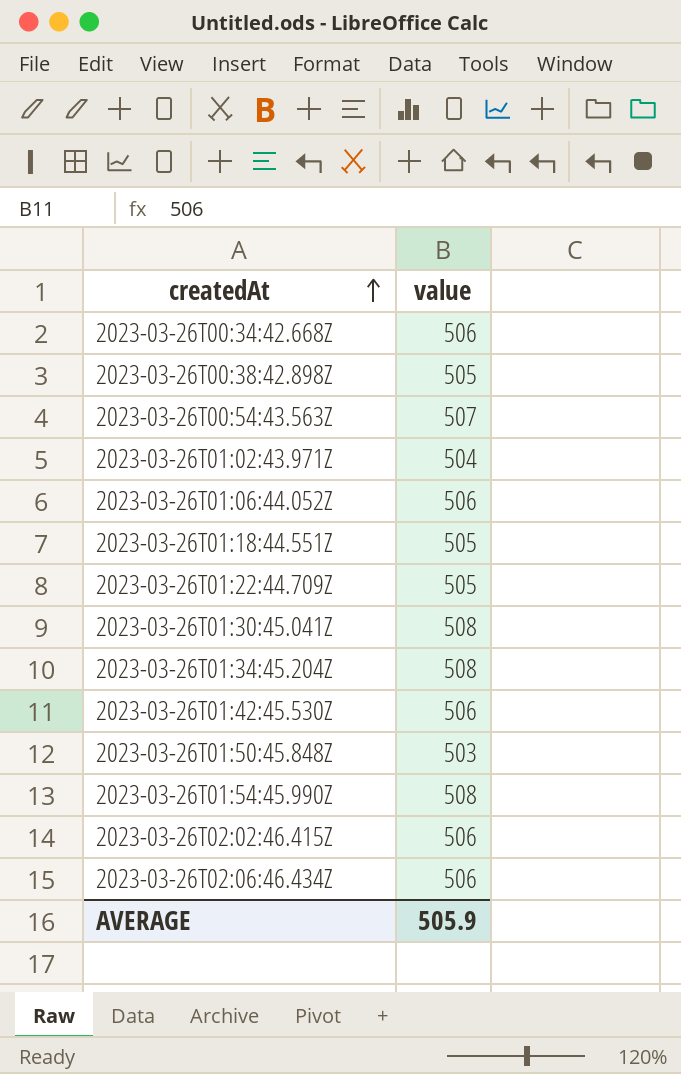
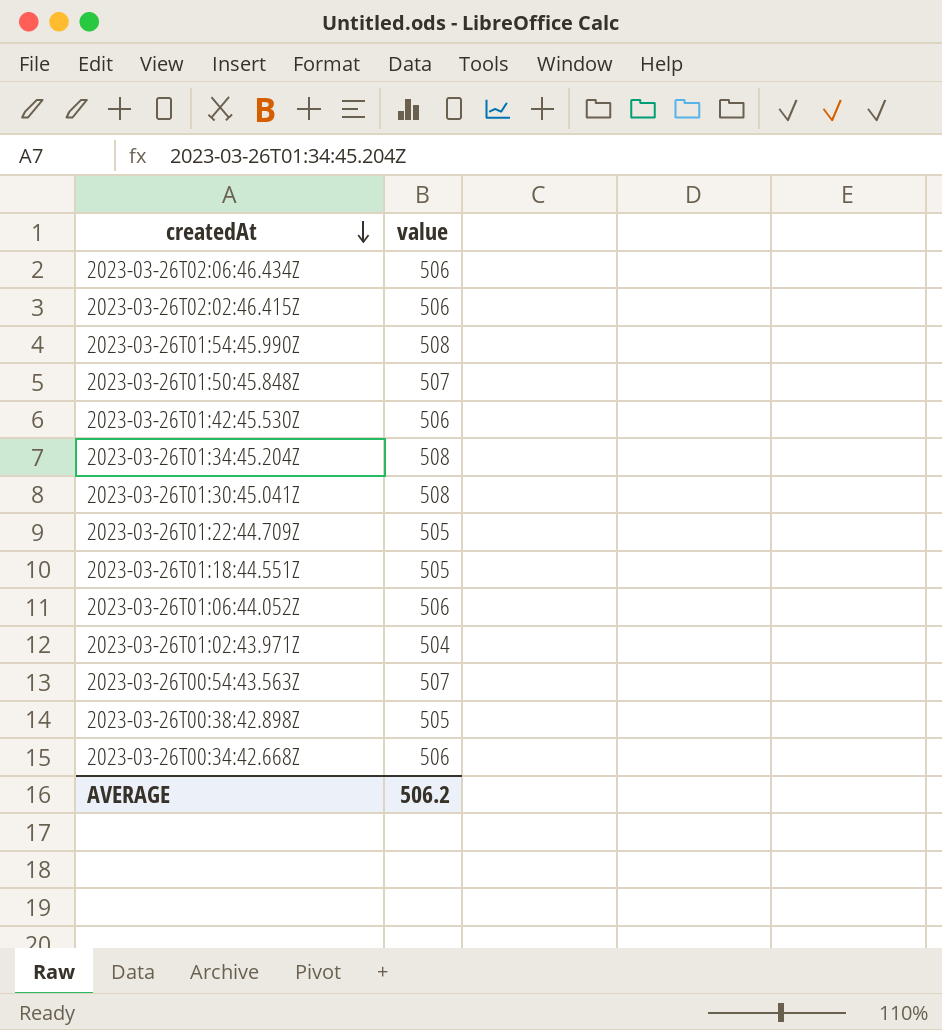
row order: createdAt ascending -> createdAt descending
2023-03-26T01:50:45.848Z | value: 503 -> 507
AVERAGE | value: 505.9 -> 506.2

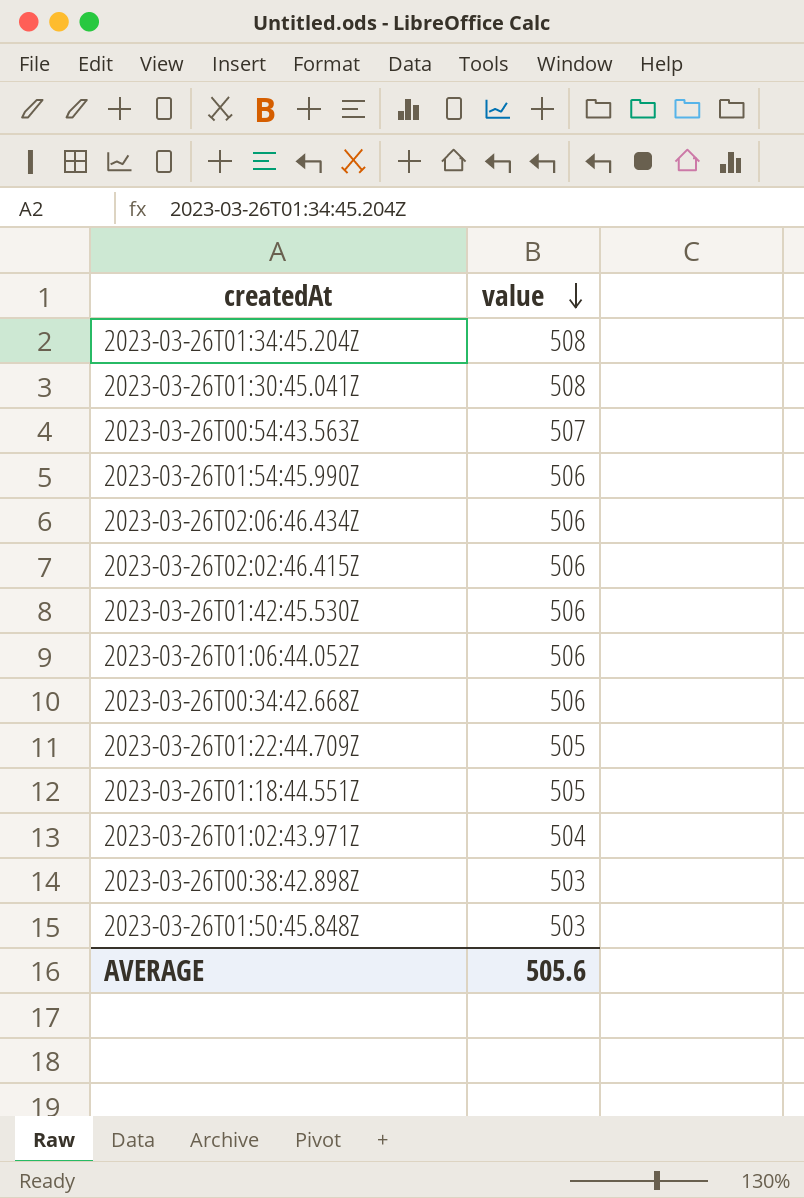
row order: createdAt descending -> value descending
2023-03-26T01:54:45.990Z | value: 508 -> 506
2023-03-26T00:38:42.898Z | value: 505 -> 503
2023-03-26T01:50:45.848Z | value: 507 -> 503
AVERAGE | value: 506.2 -> 505.6

